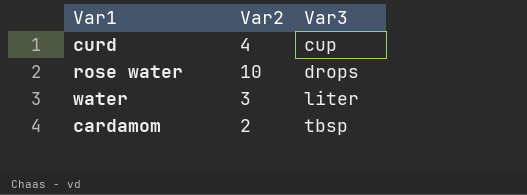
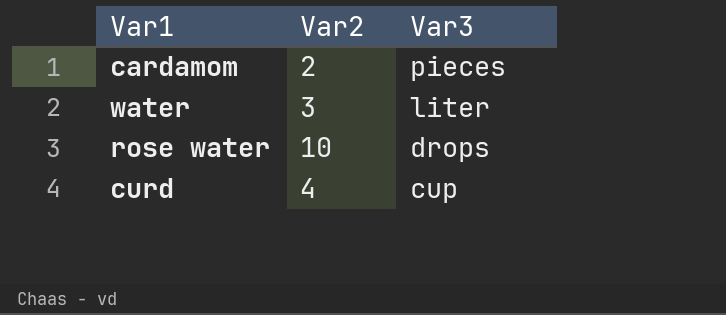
row order: Var3 ascending -> Var3 descending
cardamom | Var3: tbsp -> pieces

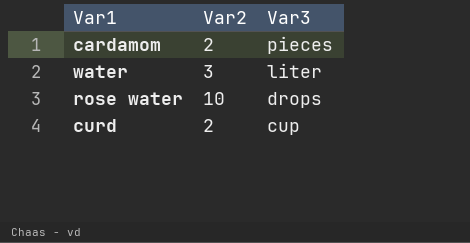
curd | Var2: 4 -> 2

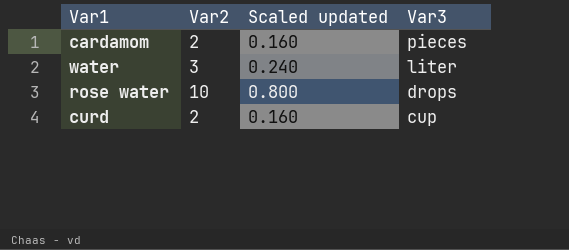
column Scaled updated | formula: none -> [Var2] * 0.08

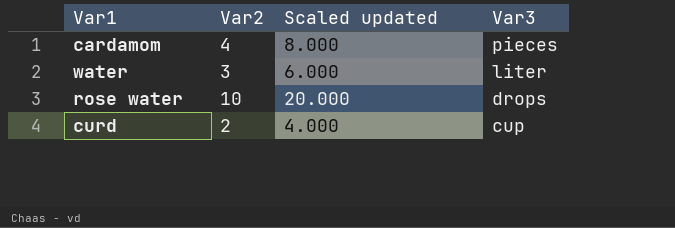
column Scaled updated | formula: [Var2] * 0.08 -> [Var2] * 2
cardamom | Var2: 2 -> 4

